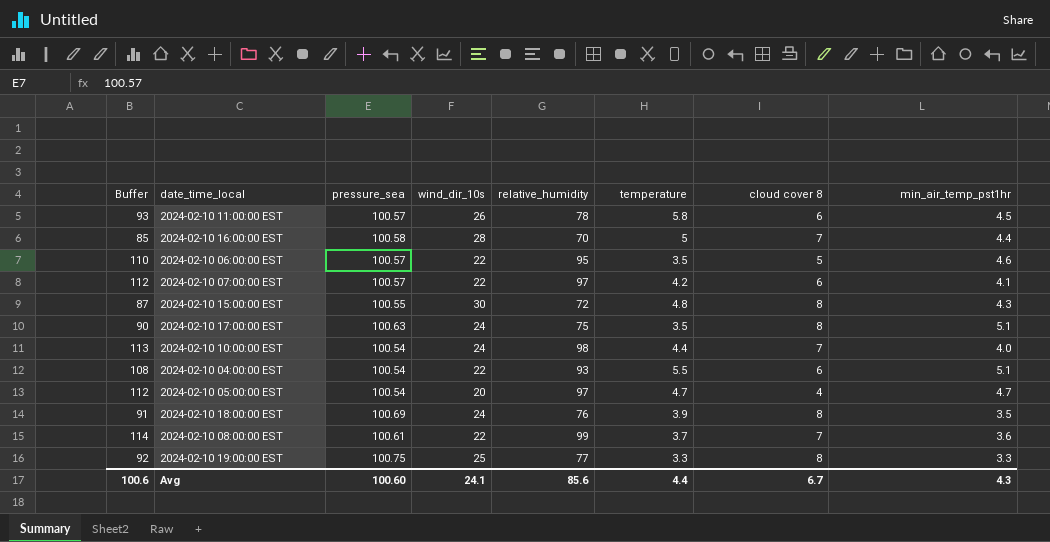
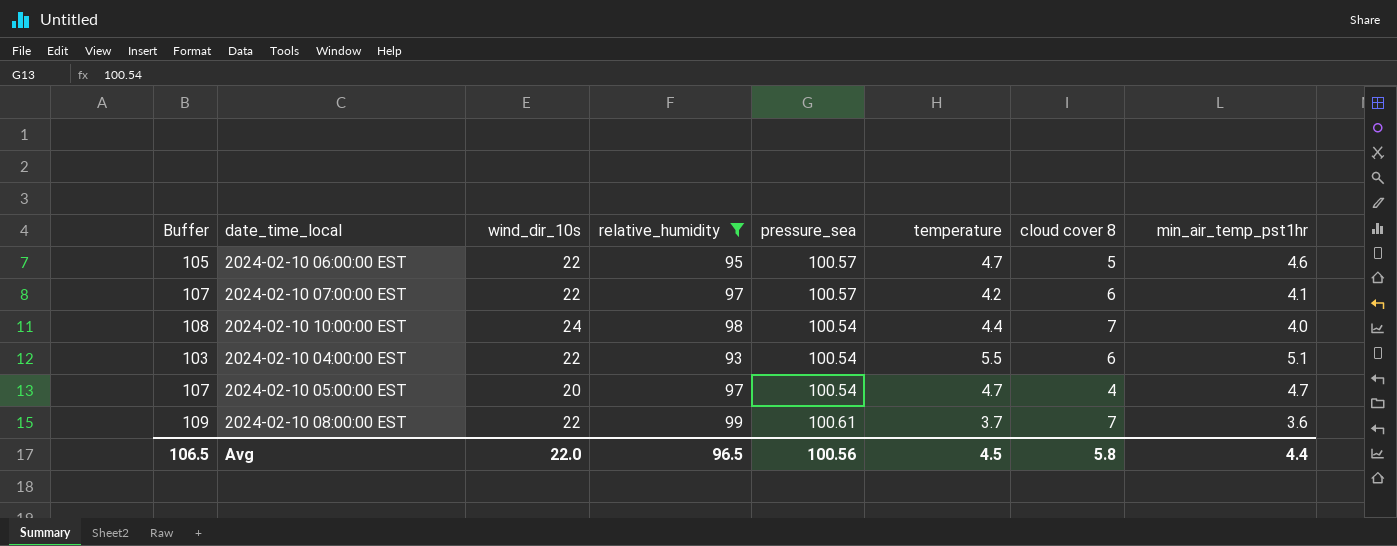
filter: none -> relative_humidity >= 93
column Buffer | formula: [relative_humidity] + 15 -> [relative_humidity] + 10
column pressure_sea | position: 3 -> 5
2024-02-10 06:00:00 EST | temperature: 3.5 -> 4.7
Avg | Buffer: 100.6 -> 106.5
Avg | wind_dir_10s: 24.1 -> 22.0
Avg | relative_humidity: 85.6 -> 96.5
Avg | pressure_sea: 100.60 -> 100.56
Avg | temperature: 4.4 -> 4.5
Avg | cloud cover 8: 6.7 -> 5.8
Avg | min_air_temp_pst1hr: 4.3 -> 4.4

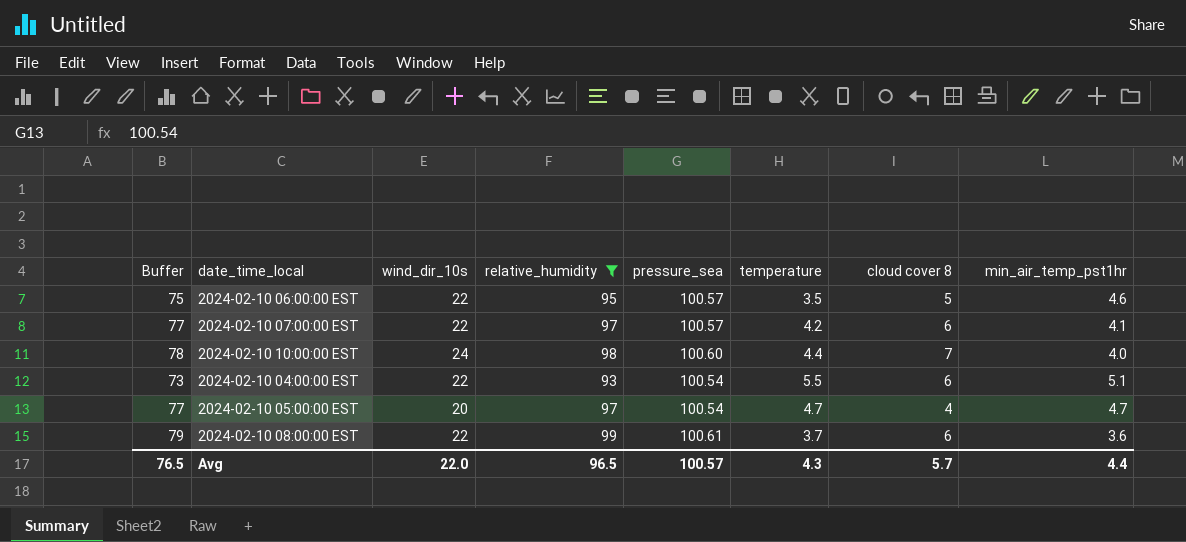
column Buffer | formula: [relative_humidity] + 10 -> [relative_humidity] - 20
2024-02-10 06:00:00 EST | temperature: 4.7 -> 3.5
2024-02-10 10:00:00 EST | pressure_sea: 100.54 -> 100.60
2024-02-10 08:00:00 EST | cloud cover 8: 7 -> 6
Avg | Buffer: 106.5 -> 76.5
Avg | pressure_sea: 100.56 -> 100.57
Avg | temperature: 4.5 -> 4.3
Avg | cloud cover 8: 5.8 -> 5.7

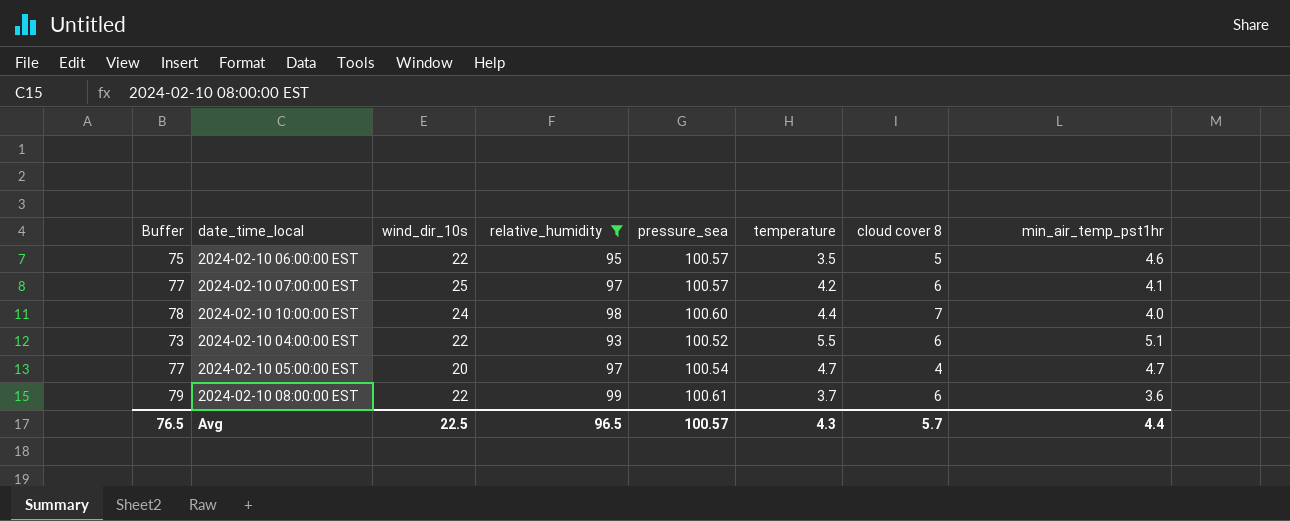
2024-02-10 07:00:00 EST | wind_dir_10s: 22 -> 25
2024-02-10 04:00:00 EST | pressure_sea: 100.54 -> 100.52
Avg | wind_dir_10s: 22.0 -> 22.5

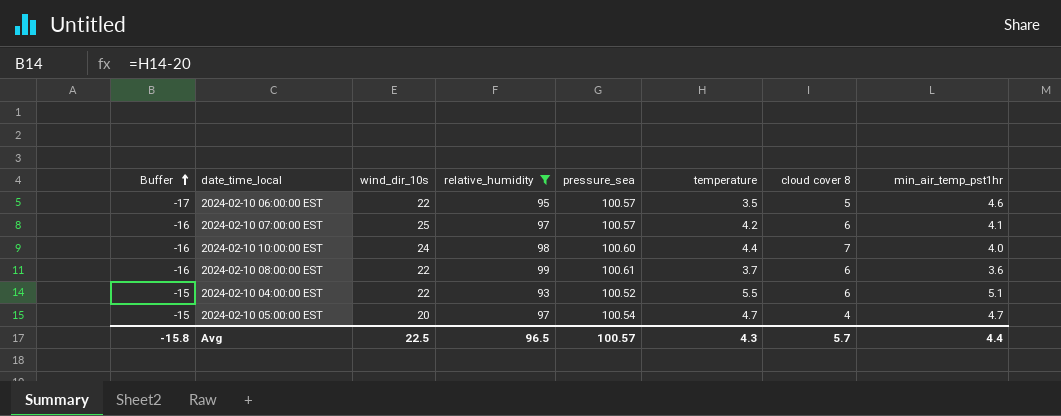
row order: none -> Buffer ascending
column Buffer | formula: [relative_humidity] - 20 -> [temperature] - 20
Avg | Buffer: 76.5 -> -15.8

